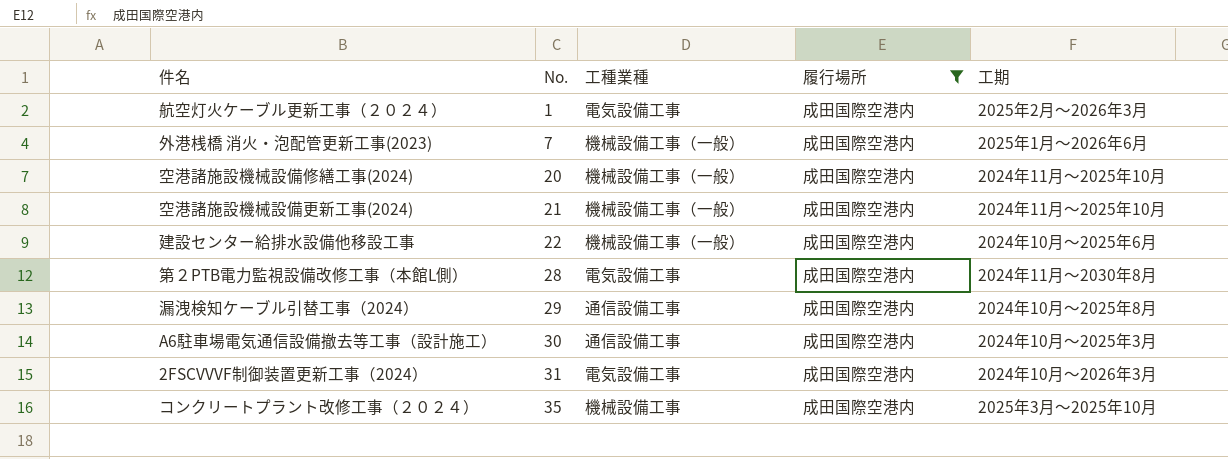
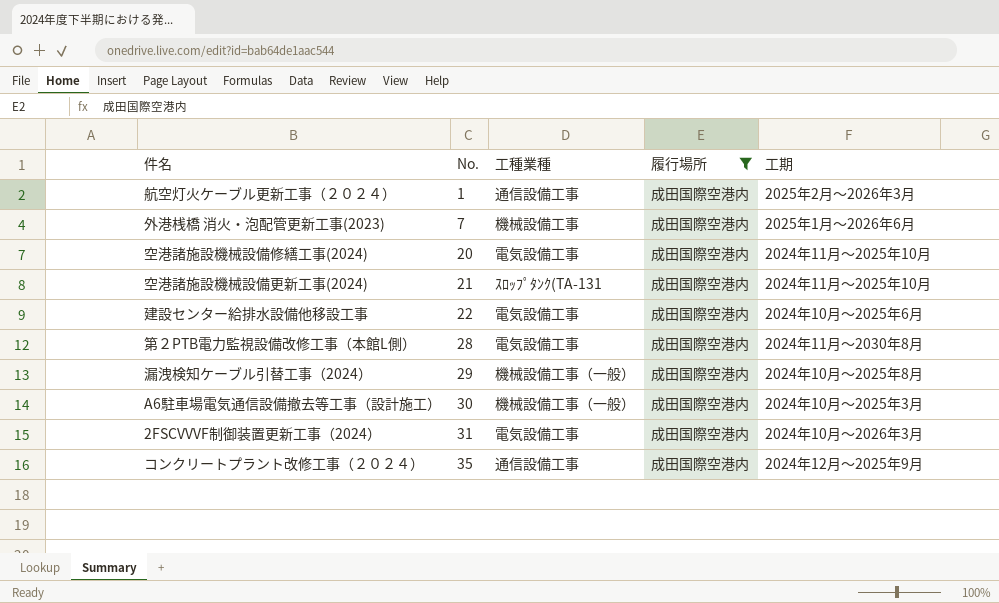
航空灯火ケーブル更新工事（２０２４） | 工種業種: 電気設備工事 -> 通信設備工事
外港桟橋 消火・泡配管更新工事(2023) | 工種業種: 機械設備工事（一般） -> 機械設備工事
空港諸施設機械設備修繕工事(2024) | 工種業種: 機械設備工事（一般） -> 電気設備工事
空港諸施設機械設備更新工事(2024) | 工種業種: 機械設備工事（一般） -> ｽﾛｯﾌﾟﾀﾝｸ(TA-131
建設センター給排水設備他移設工事 | 工種業種: 機械設備工事（一般） -> 電気設備工事
漏洩検知ケーブル引替工事（2024） | 工種業種: 通信設備工事 -> 機械設備工事（一般）
A6駐車場電気通信設備撤去等工事（設計施工） | 工種業種: 通信設備工事 -> 機械設備工事（一般）
コンクリートプラント改修工事（２０２４） | 工種業種: 機械設備工事 -> 通信設備工事
コンクリートプラント改修工事（２０２４） | 工期: 2025年3月〜2025年10月 -> 2024年12月〜2025年9月

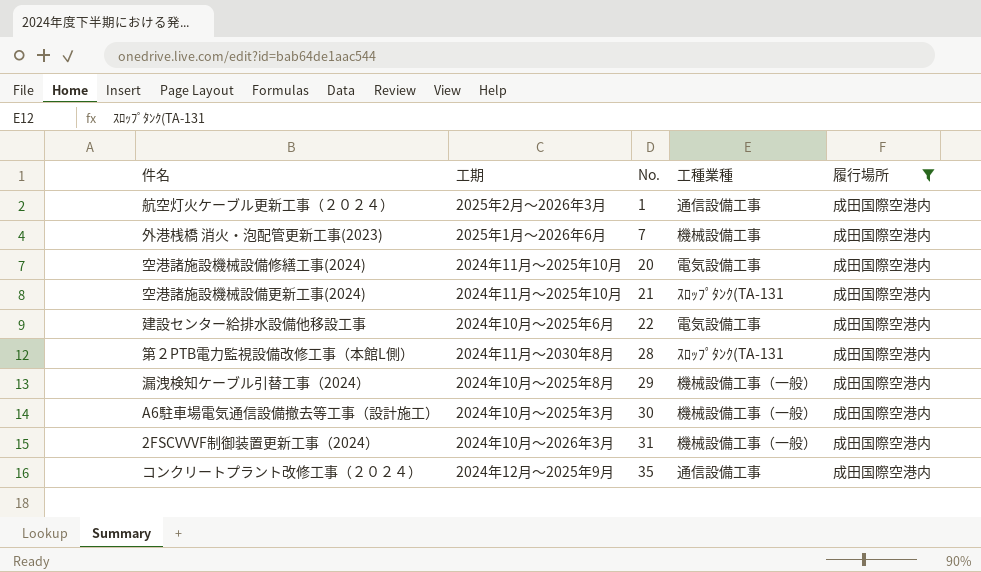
column 工期 | position: 5 -> 2
第２PTB電力監視設備改修工事（本館L側） | 工種業種: 電気設備工事 -> ｽﾛｯﾌﾟﾀﾝｸ(TA-131
2FSCVVVF制御装置更新工事（2024） | 工種業種: 電気設備工事 -> 機械設備工事（一般）

